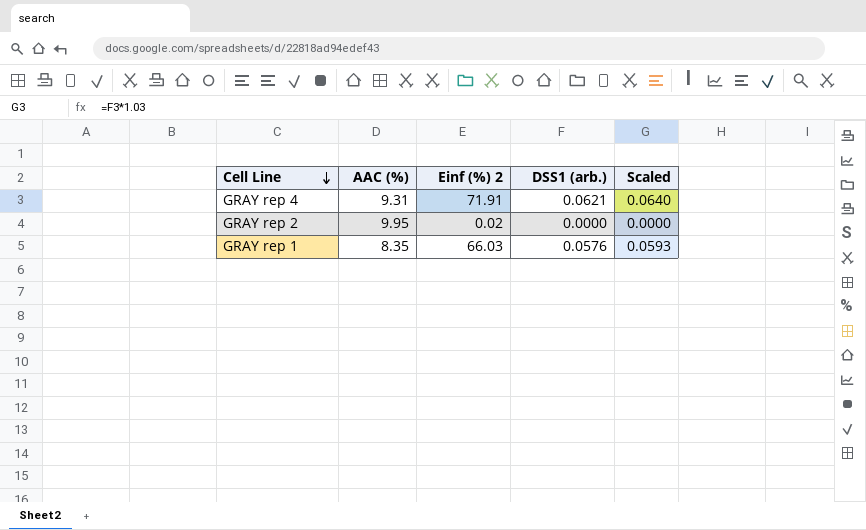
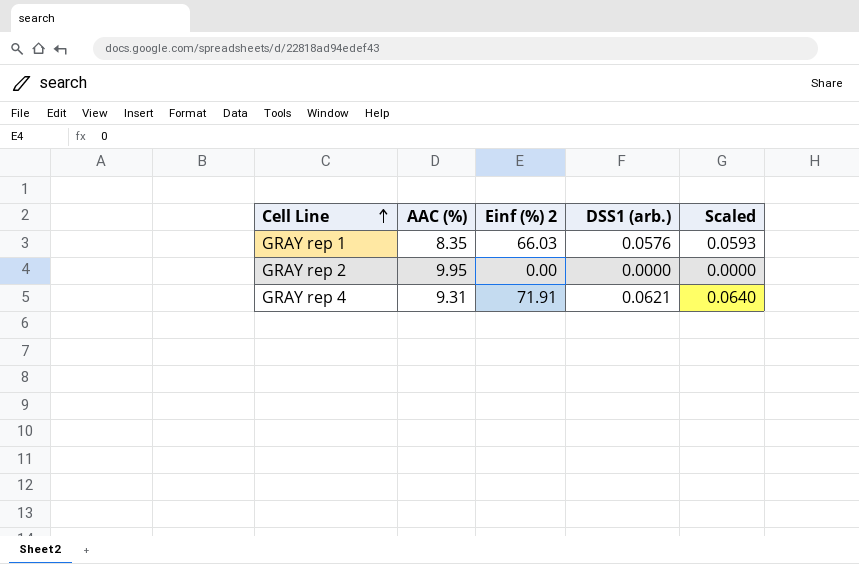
row order: Cell Line descending -> Cell Line ascending
GRAY rep 2 | Einf (%) 2: 0.02 -> 0.00

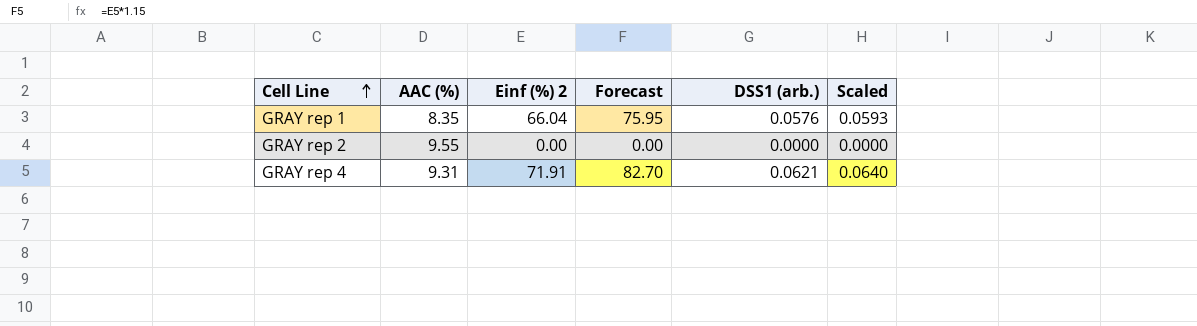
column Forecast | formula: none -> [Einf (%) 2] * 1.15
GRAY rep 1 | Einf (%) 2: 66.03 -> 66.04
GRAY rep 2 | AAC (%): 9.95 -> 9.55

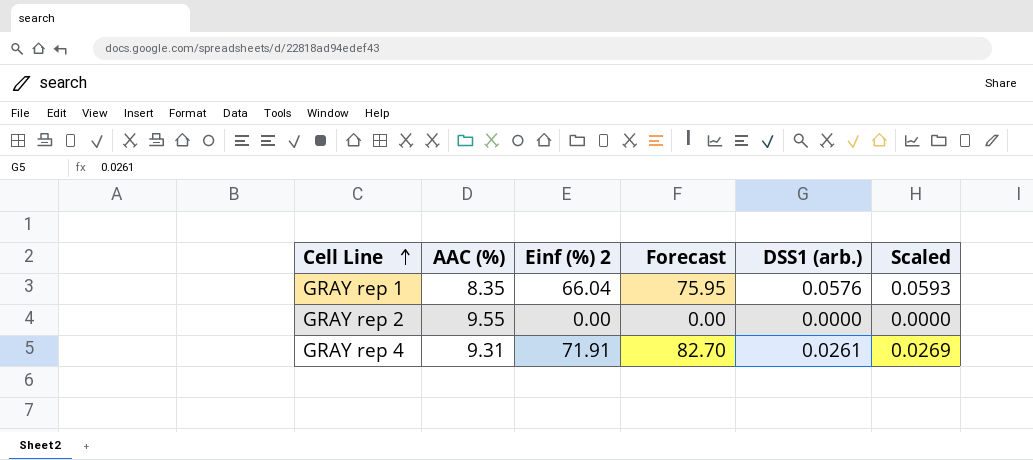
GRAY rep 4 | DSS1 (arb.): 0.0621 -> 0.0261
GRAY rep 4 | Scaled: 0.0640 -> 0.0269

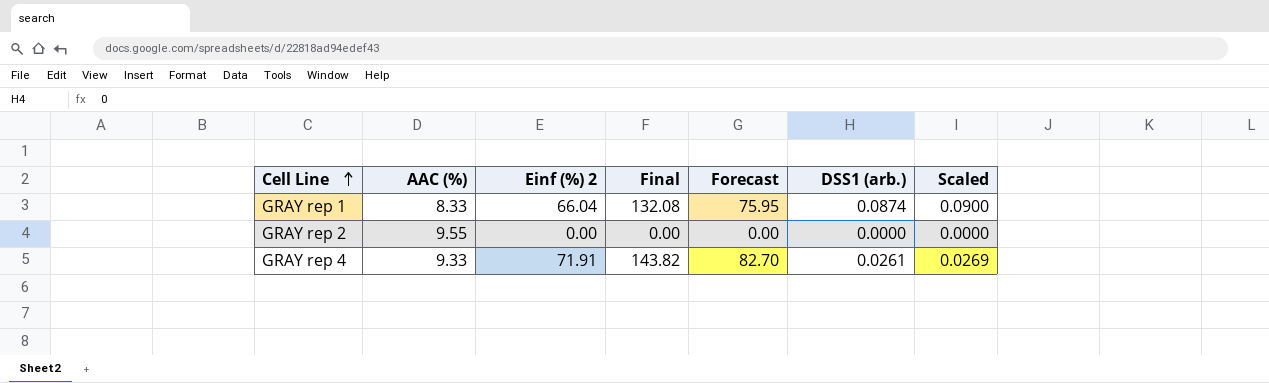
column Final | formula: none -> [Einf (%) 2] * 2
GRAY rep 1 | AAC (%): 8.35 -> 8.33
GRAY rep 1 | DSS1 (arb.): 0.0576 -> 0.0874
GRAY rep 1 | Scaled: 0.0593 -> 0.0900
GRAY rep 4 | AAC (%): 9.31 -> 9.33

